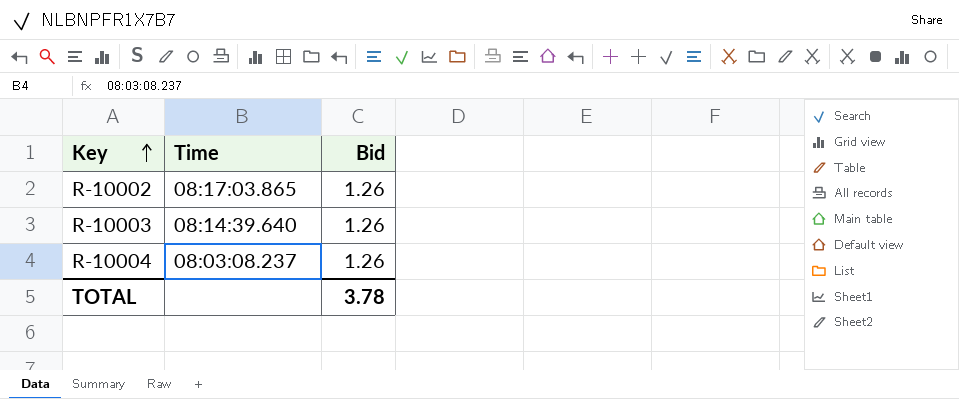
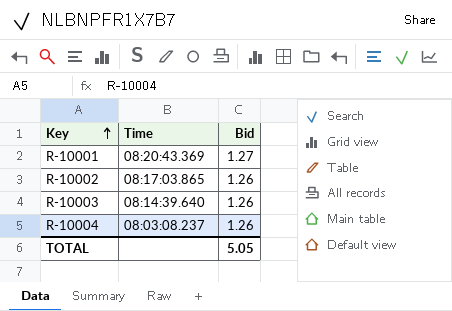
row R-10001: none -> 08:20:43.369 | 1.27
TOTAL | Bid: 3.78 -> 5.05

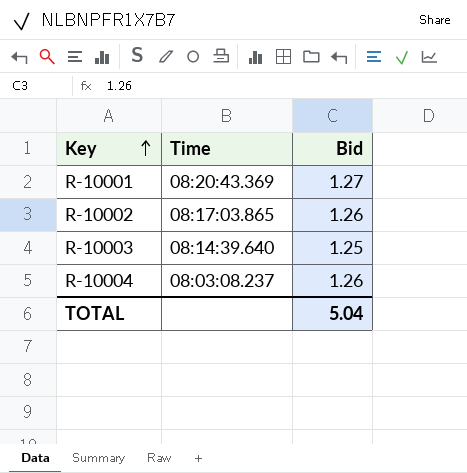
R-10003 | Bid: 1.26 -> 1.25
TOTAL | Bid: 5.05 -> 5.04

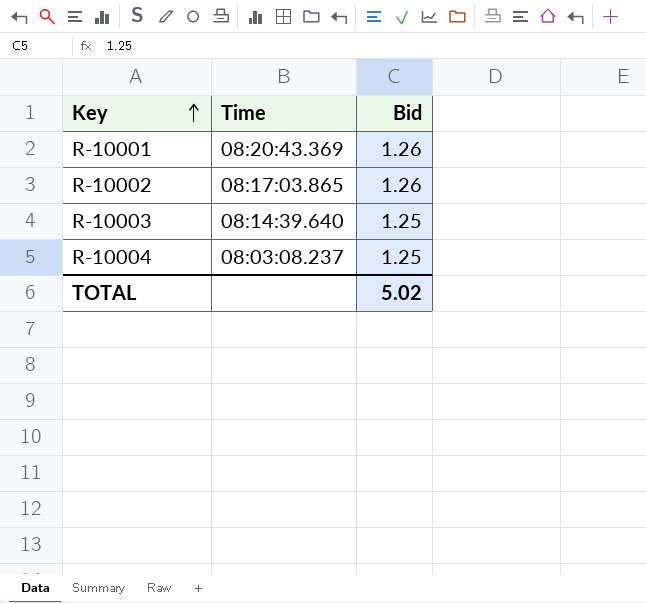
R-10001 | Bid: 1.27 -> 1.26
R-10004 | Bid: 1.26 -> 1.25
TOTAL | Bid: 5.04 -> 5.02

